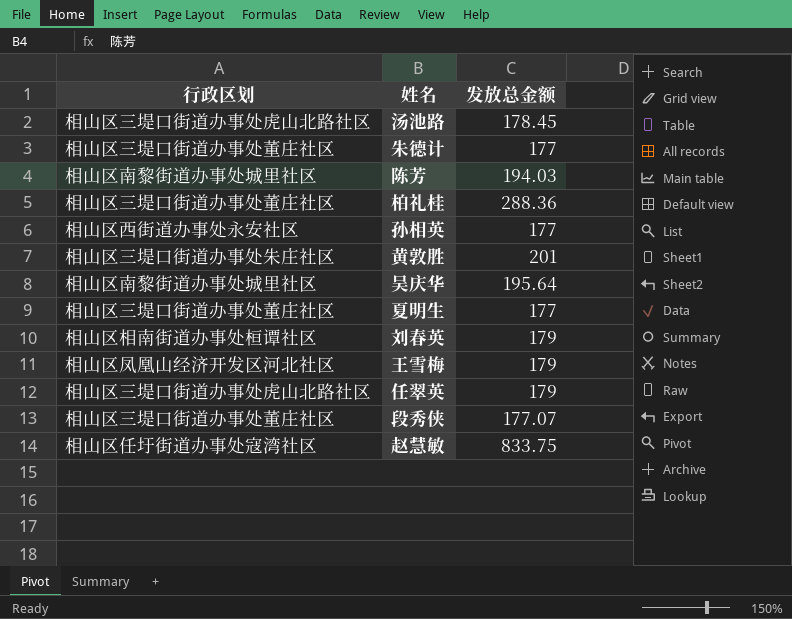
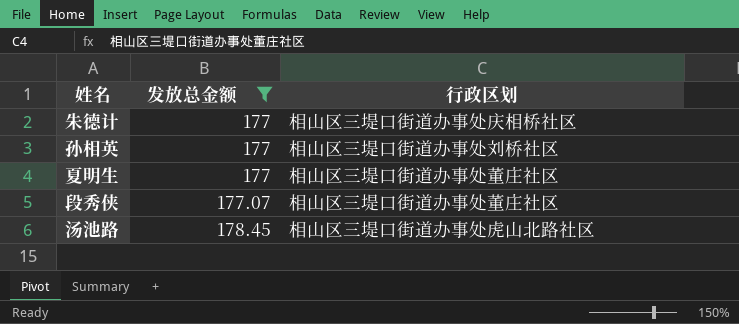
filter: none -> 发放总金额 <= 178.45
row order: none -> 发放总金额 ascending
column 行政区划 | position: 1 -> 3
朱德计 | 行政区划: 相山区三堤口街道办事处董庄社区 -> 相山区三堤口街道办事处庆相桥社区
孙相英 | 行政区划: 相山区西街道办事处永安社区 -> 相山区三堤口街道办事处刘桥社区

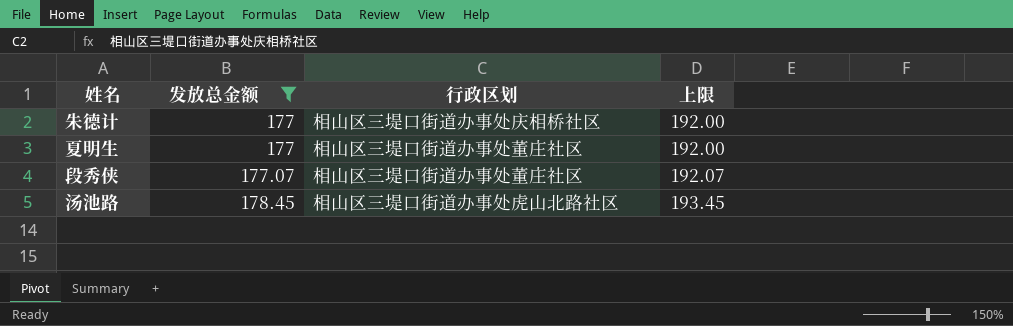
column 上限 | formula: none -> [发放总金额] + 15
row 孙相英: 177 | 相山区三堤口街道办事处刘桥社区 -> none

